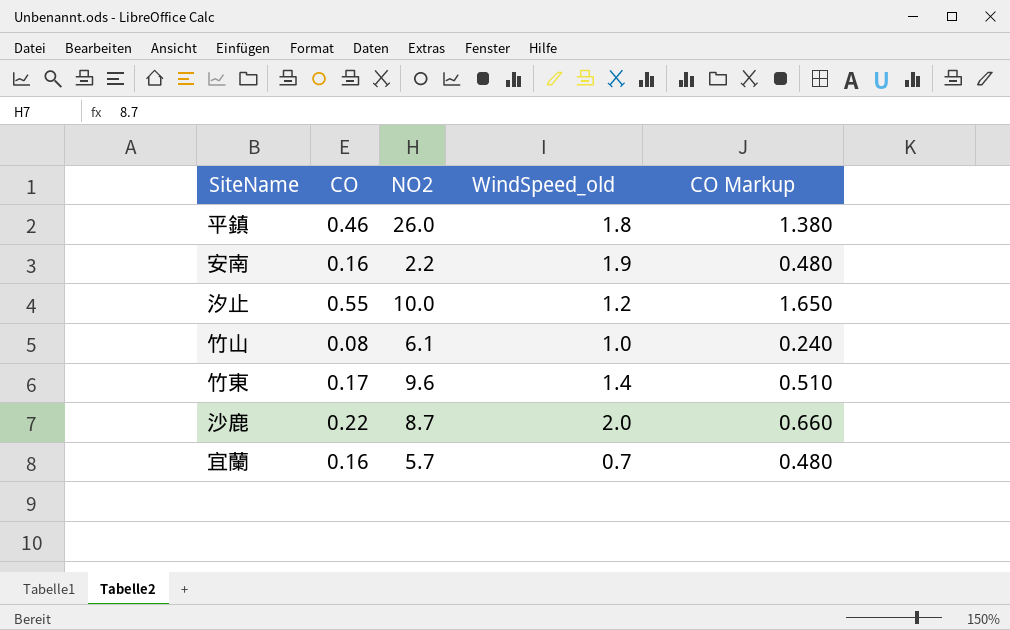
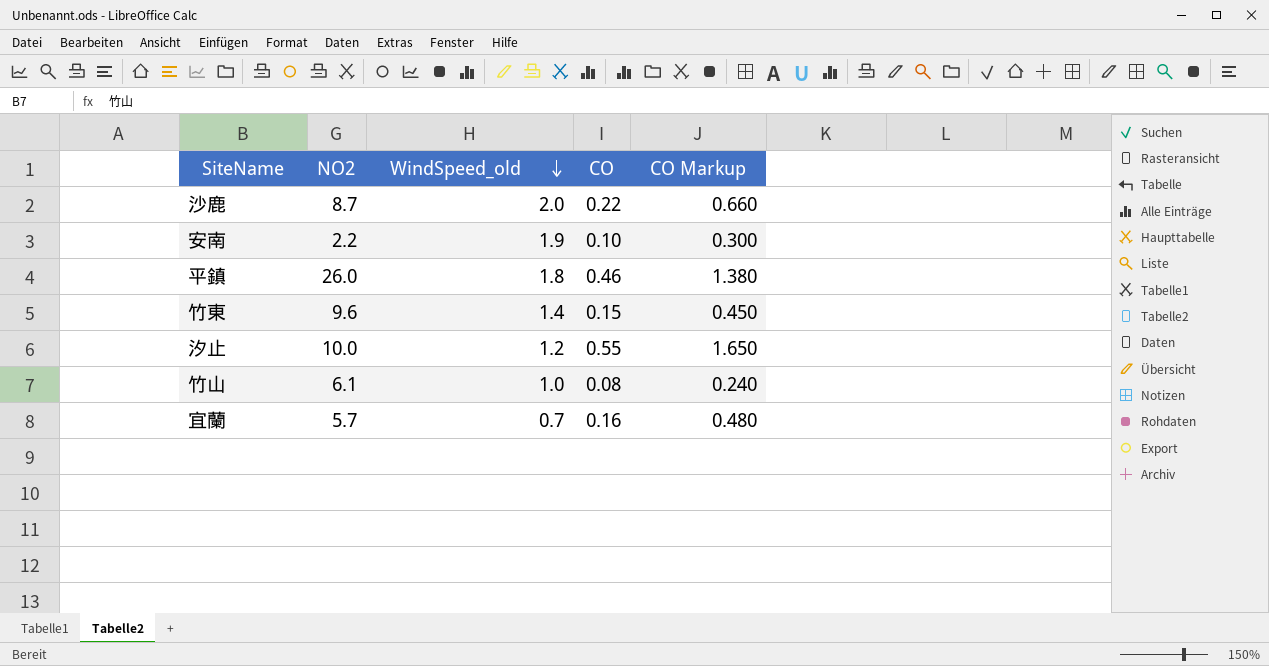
row order: none -> WindSpeed_old descending
column CO | position: 2 -> 4
安南 | CO: 0.16 -> 0.10
安南 | CO Markup: 0.480 -> 0.300
竹東 | CO: 0.17 -> 0.15
竹東 | CO Markup: 0.510 -> 0.450

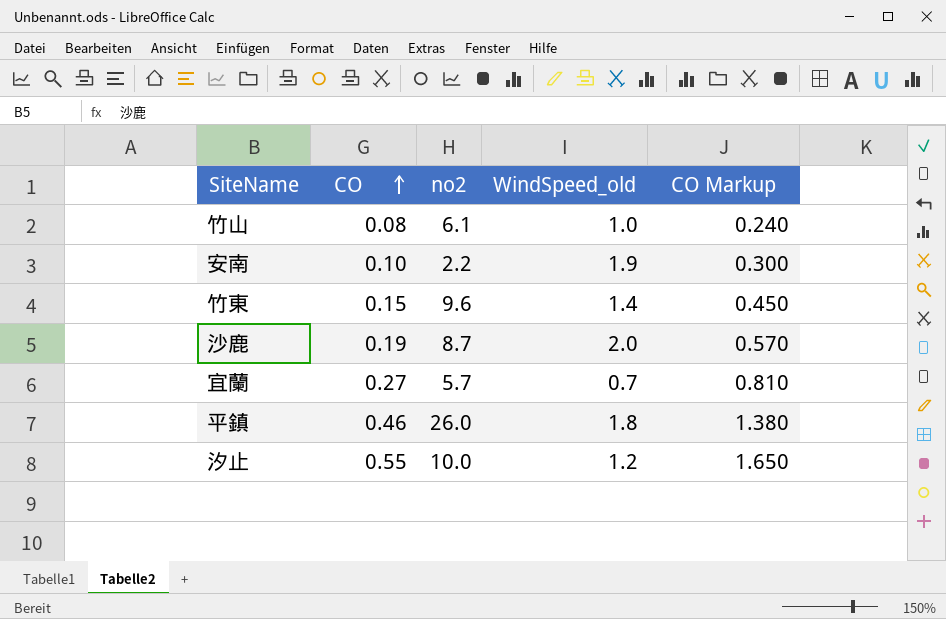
row order: WindSpeed_old descending -> CO ascending
column CO | position: 4 -> 2
column name: NO2 -> no2
沙鹿 | CO: 0.22 -> 0.19
沙鹿 | CO Markup: 0.660 -> 0.570
宜蘭 | CO: 0.16 -> 0.27
宜蘭 | CO Markup: 0.480 -> 0.810

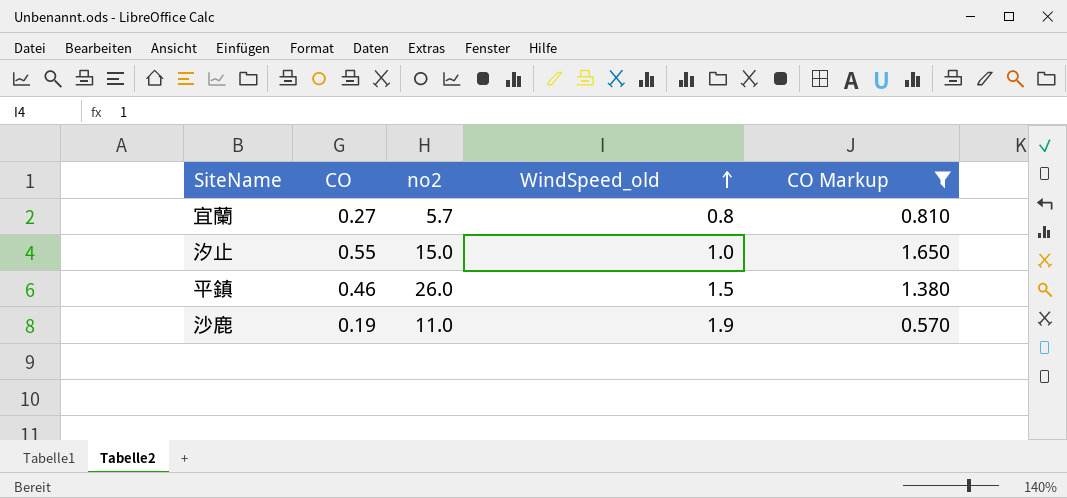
filter: none -> CO Markup >= 0.570
row order: CO ascending -> WindSpeed_old ascending
宜蘭 | WindSpeed_old: 0.7 -> 0.8
汐止 | no2: 10.0 -> 15.0
汐止 | WindSpeed_old: 1.2 -> 1.0
平鎮 | WindSpeed_old: 1.8 -> 1.5
沙鹿 | no2: 8.7 -> 11.0
沙鹿 | WindSpeed_old: 2.0 -> 1.9

